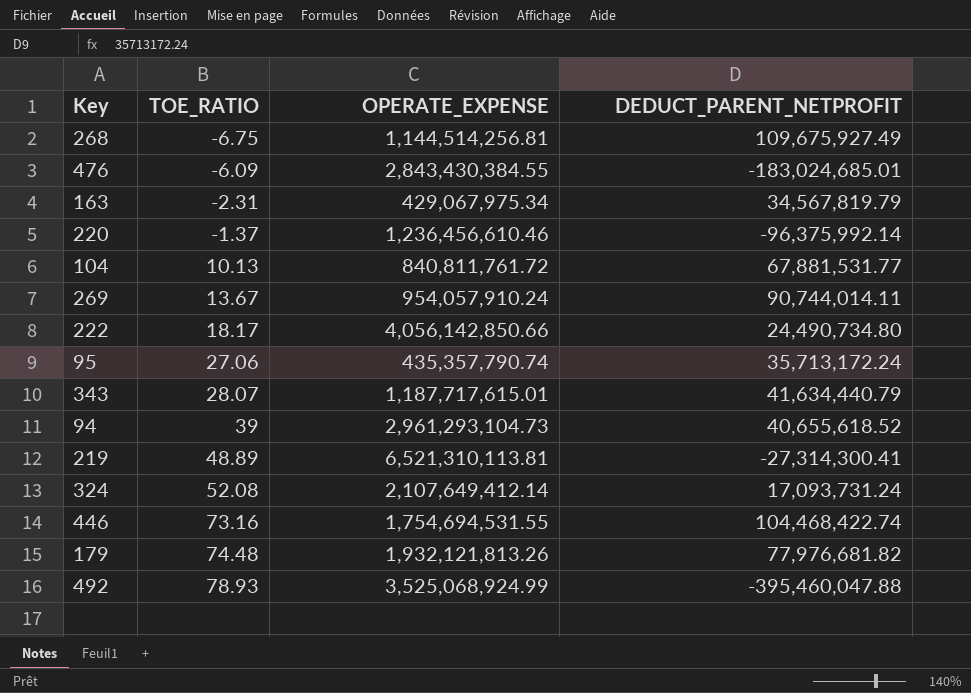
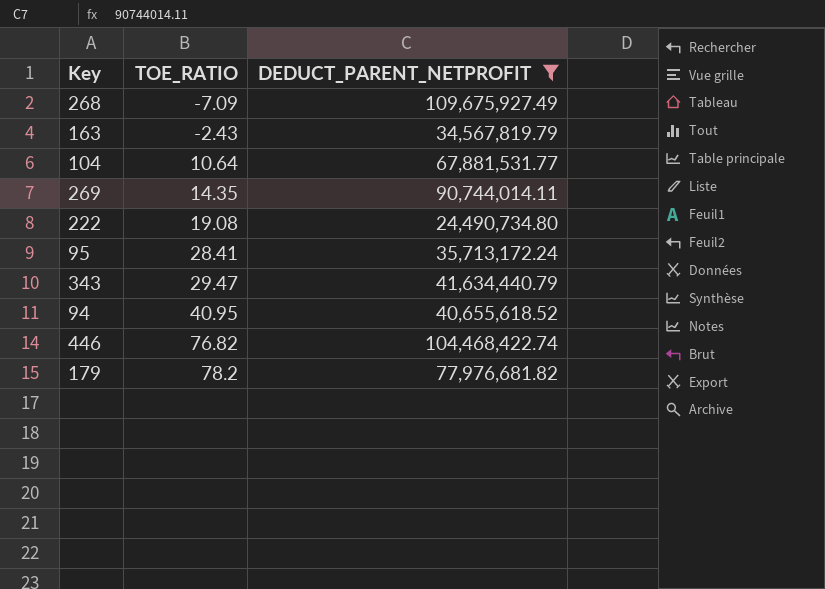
filter: none -> DEDUCT_PARENT_NETPROFIT >= 24,490,734.80
column OPERATE_EXPENSE | position: 3 -> none
268 | TOE_RATIO: -6.75 -> -7.09
163 | TOE_RATIO: -2.31 -> -2.43
104 | TOE_RATIO: 10.13 -> 10.64
269 | TOE_RATIO: 13.67 -> 14.35
222 | TOE_RATIO: 18.17 -> 19.08
95 | TOE_RATIO: 27.06 -> 28.41
343 | TOE_RATIO: 28.07 -> 29.47
94 | TOE_RATIO: 39 -> 40.95
446 | TOE_RATIO: 73.16 -> 76.82
179 | TOE_RATIO: 74.48 -> 78.2

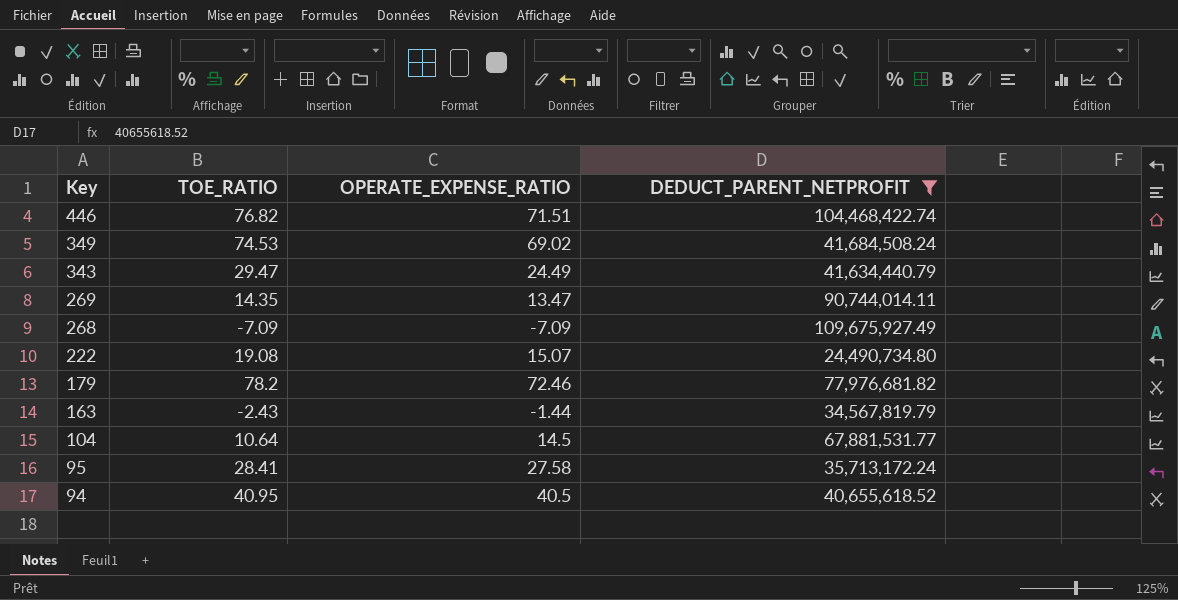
row order: TOE_RATIO ascending -> Key descending
column OPERATE_EXPENSE_RATIO | position: none -> 3
row 349: none -> 74.53 | 69.02 | 41,684,508.24

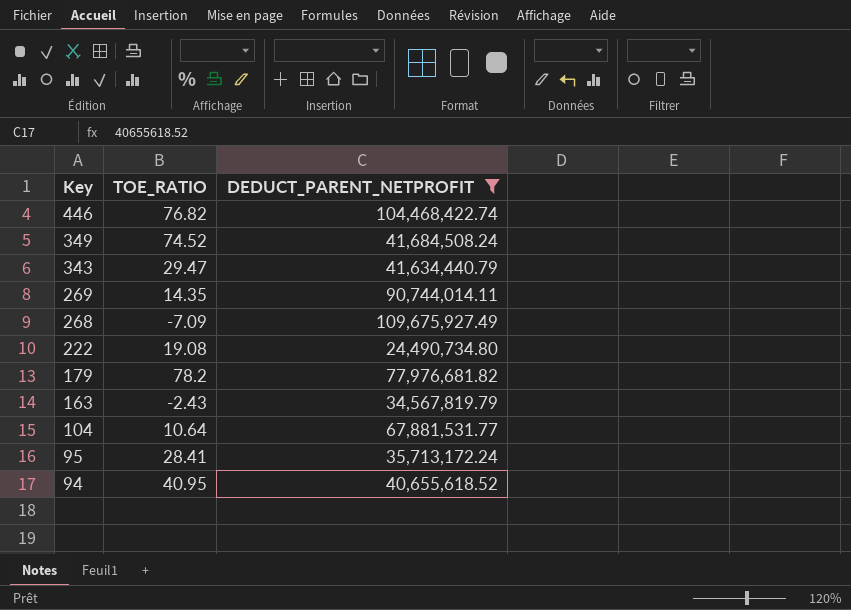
column OPERATE_EXPENSE_RATIO | position: 3 -> none
349 | TOE_RATIO: 74.53 -> 74.52

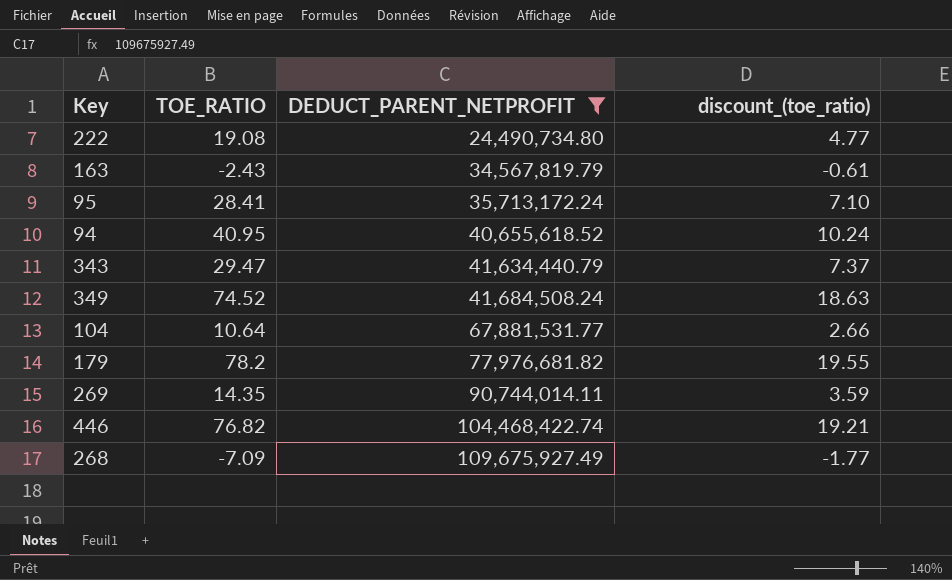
row order: Key descending -> DEDUCT_PARENT_NETPROFIT ascending
column discount_(toe_ratio) | formula: none -> [TOE_RATIO] * 0.25

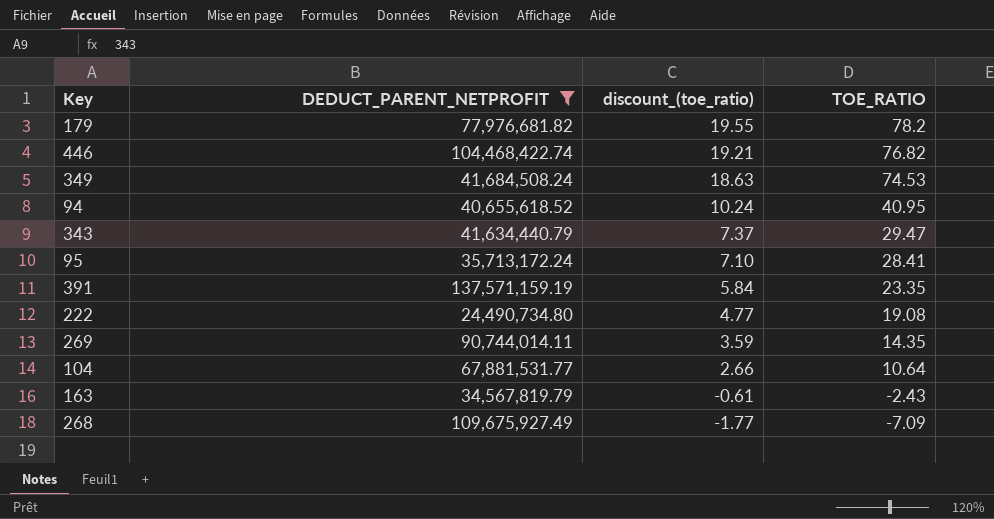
row order: DEDUCT_PARENT_NETPROFIT ascending -> discount_(toe_ratio) descending
column TOE_RATIO | position: 2 -> 4
349 | TOE_RATIO: 74.52 -> 74.53
row 391: none -> 137,571,159.19 | 5.84 | 23.35

